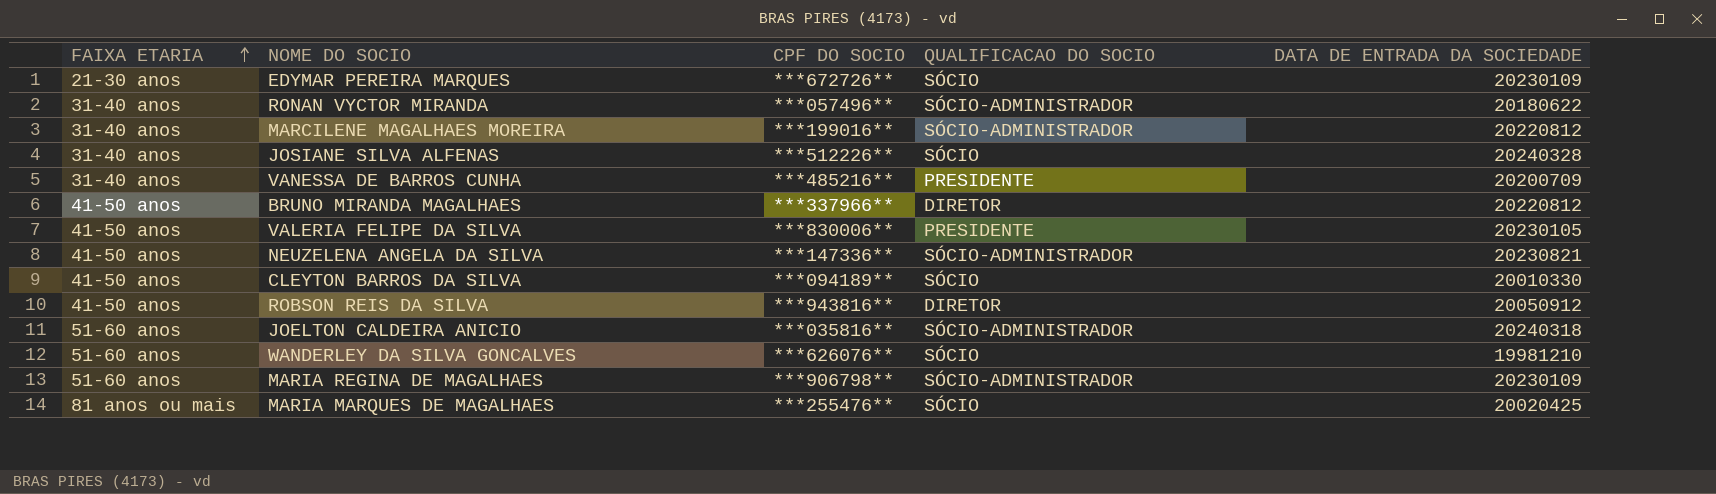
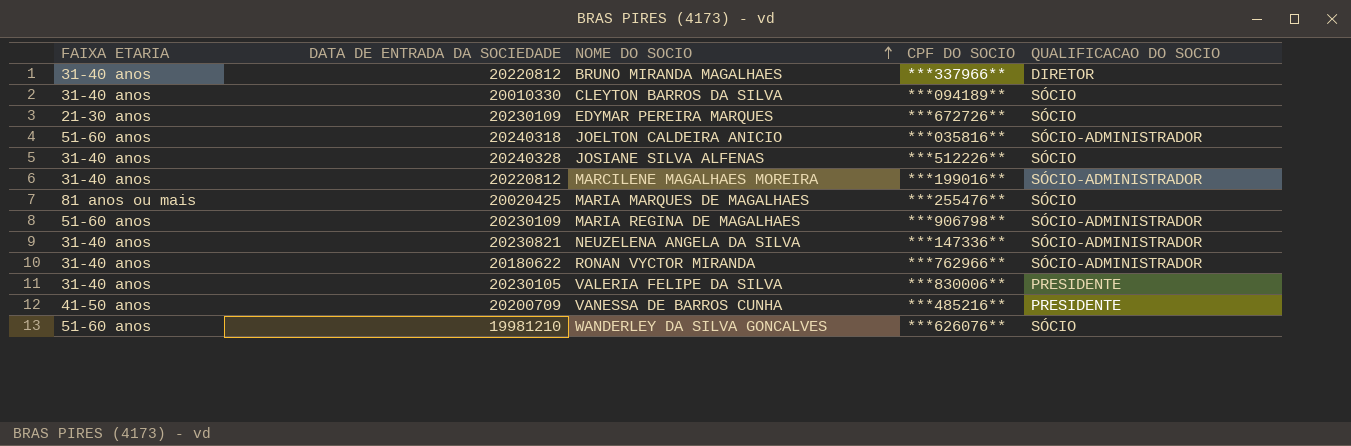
row order: FAIXA ETARIA ascending -> NOME DO SOCIO ascending
column DATA DE ENTRADA DA SOCIEDADE | position: 5 -> 2
row ROBSON REIS DA SILVA: 41-50 anos | ***943816** | DIRETOR | 20050912 -> none
BRUNO MIRANDA MAGALHAES | FAIXA ETARIA: 41-50 anos -> 31-40 anos
CLEYTON BARROS DA SILVA | FAIXA ETARIA: 41-50 anos -> 31-40 anos
NEUZELENA ANGELA DA SILVA | FAIXA ETARIA: 41-50 anos -> 31-40 anos
RONAN VYCTOR MIRANDA | CPF DO SOCIO: ***057496** -> ***762966**
VALERIA FELIPE DA SILVA | FAIXA ETARIA: 41-50 anos -> 31-40 anos
VANESSA DE BARROS CUNHA | FAIXA ETARIA: 31-40 anos -> 41-50 anos

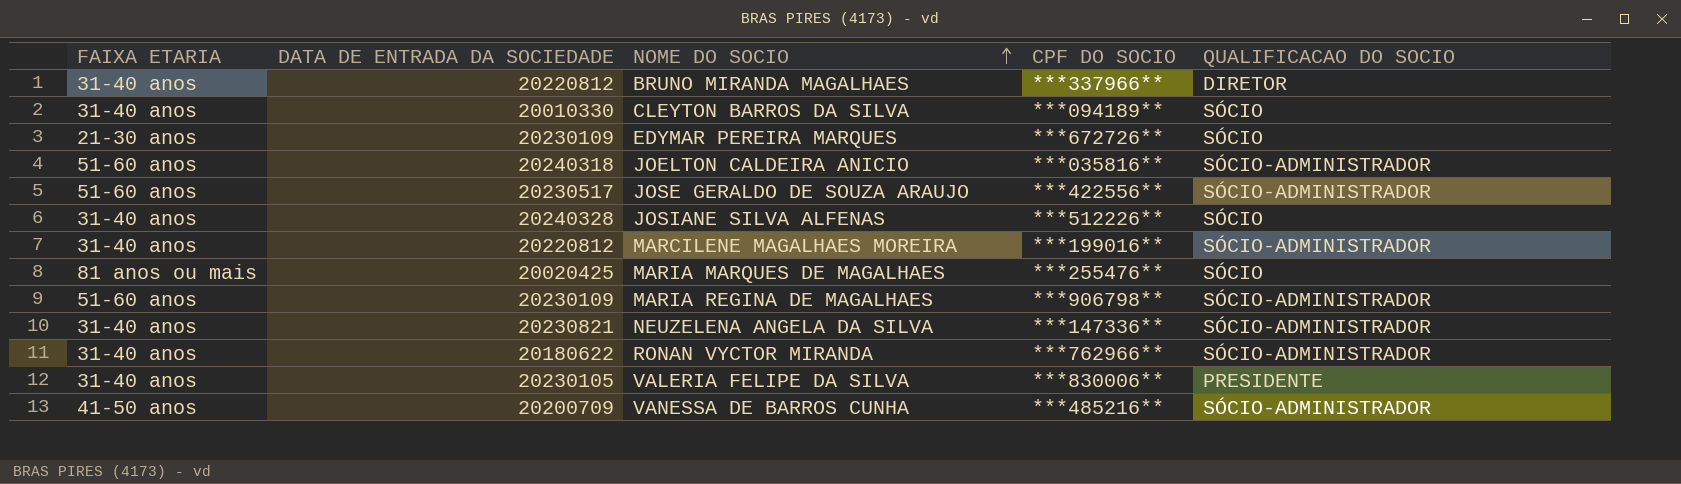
row WANDERLEY DA SILVA GONCALVES: 51-60 anos | 19981210 | ***626076** | SÓCIO -> none
row JOSE GERALDO DE SOUZA ARAUJO: none -> 51-60 anos | 20230517 | ***422556** | SÓCIO-ADMINISTRADOR
VANESSA DE BARROS CUNHA | QUALIFICACAO DO SOCIO: PRESIDENTE -> SÓCIO-ADMINISTRADOR

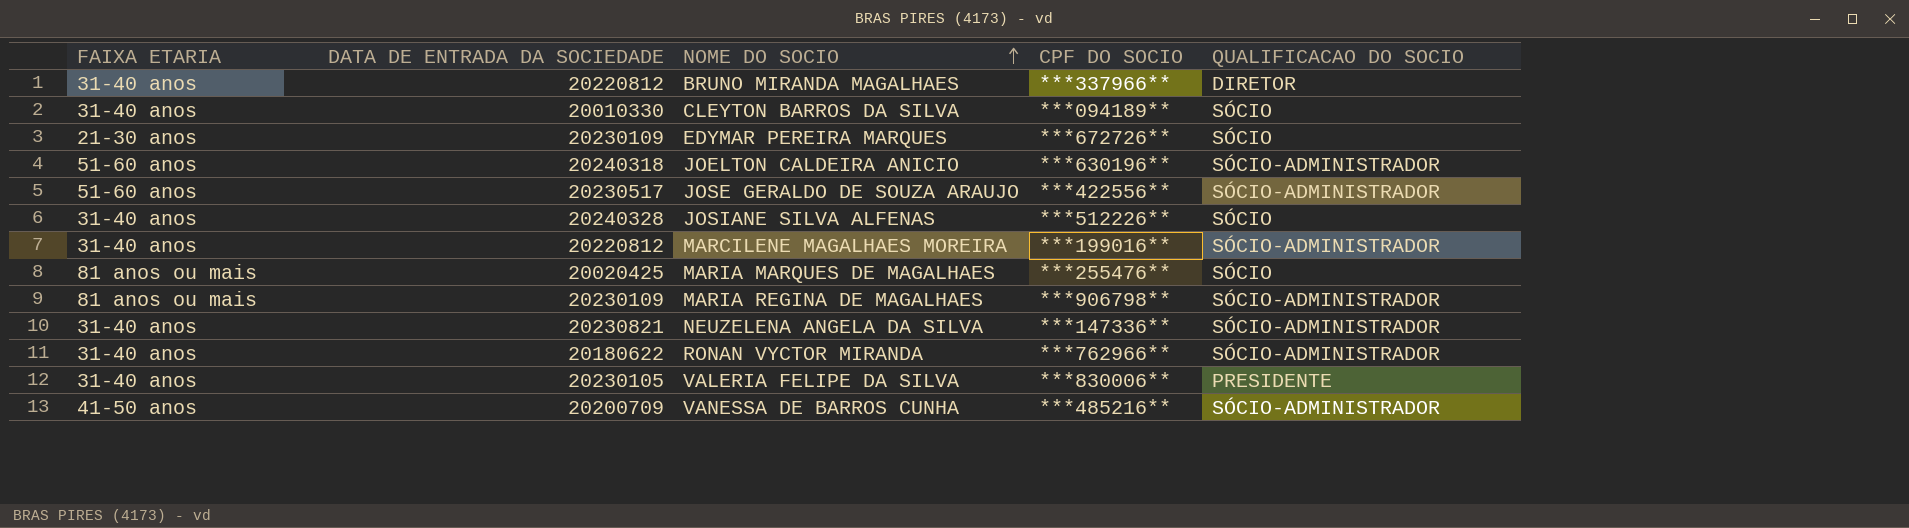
JOELTON CALDEIRA ANICIO | CPF DO SOCIO: ***035816** -> ***630196**
MARIA REGINA DE MAGALHAES | FAIXA ETARIA: 51-60 anos -> 81 anos ou mais

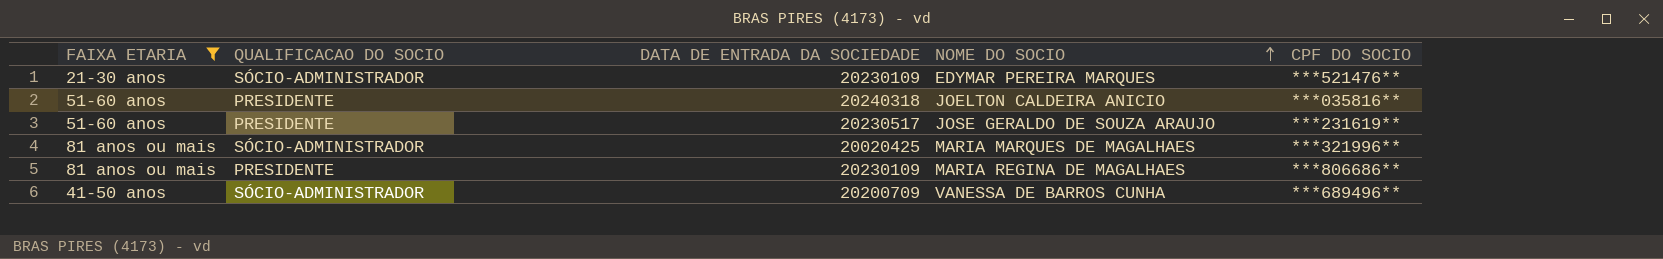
filter: none -> FAIXA ETARIA != 31-40 anos
column QUALIFICACAO DO SOCIO | position: 5 -> 2
EDYMAR PEREIRA MARQUES | QUALIFICACAO DO SOCIO: SÓCIO -> SÓCIO-ADMINISTRADOR
EDYMAR PEREIRA MARQUES | CPF DO SOCIO: ***672726** -> ***521476**
JOELTON CALDEIRA ANICIO | QUALIFICACAO DO SOCIO: SÓCIO-ADMINISTRADOR -> PRESIDENTE
JOELTON CALDEIRA ANICIO | CPF DO SOCIO: ***630196** -> ***035816**
JOSE GERALDO DE SOUZA ARAUJO | QUALIFICACAO DO SOCIO: SÓCIO-ADMINISTRADOR -> PRESIDENTE
JOSE GERALDO DE SOUZA ARAUJO | CPF DO SOCIO: ***422556** -> ***231619**
MARIA MARQUES DE MAGALHAES | QUALIFICACAO DO SOCIO: SÓCIO -> SÓCIO-ADMINISTRADOR
MARIA MARQUES DE MAGALHAES | CPF DO SOCIO: ***255476** -> ***321996**
MARIA REGINA DE MAGALHAES | QUALIFICACAO DO SOCIO: SÓCIO-ADMINISTRADOR -> PRESIDENTE
MARIA REGINA DE MAGALHAES | CPF DO SOCIO: ***906798** -> ***806686**
VANESSA DE BARROS CUNHA | CPF DO SOCIO: ***485216** -> ***689496**

